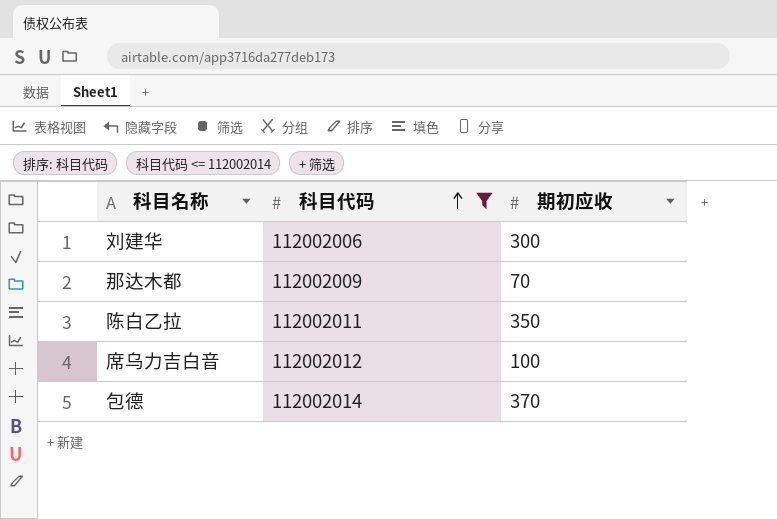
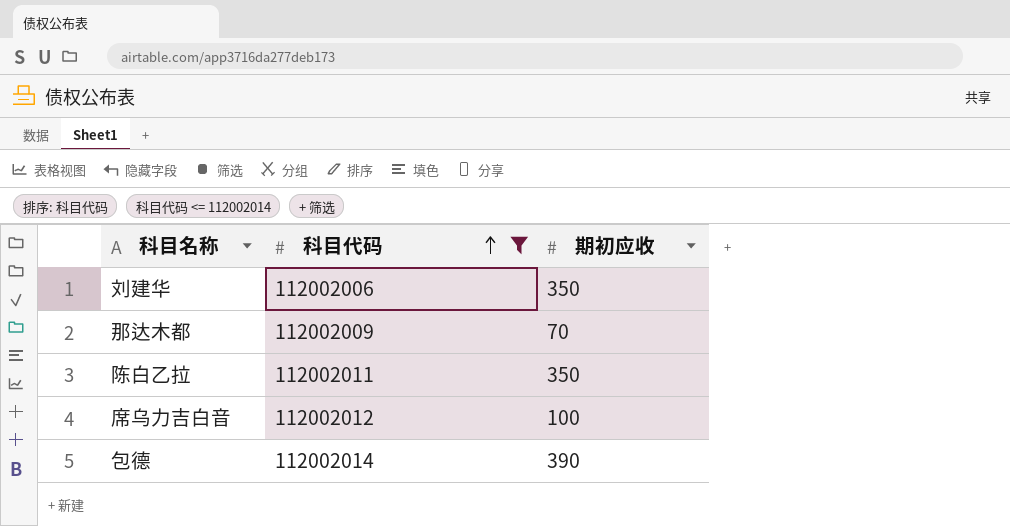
刘建华 | 期初应收: 300 -> 350
包德 | 期初应收: 370 -> 390

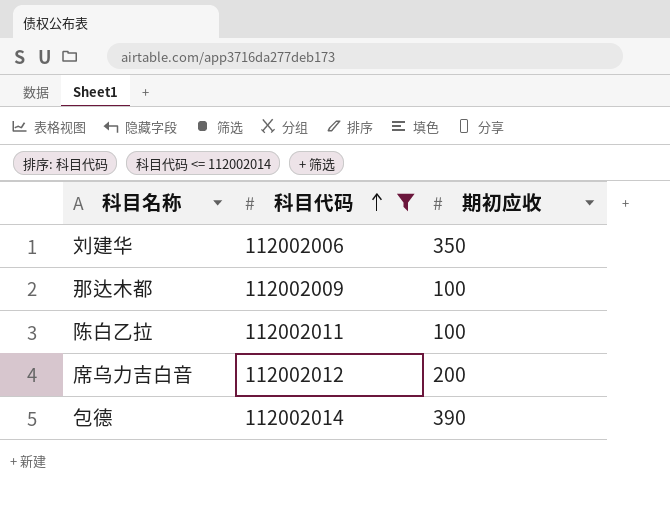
那达木都 | 期初应收: 70 -> 100
陈白乙拉 | 期初应收: 350 -> 100
席乌力吉白音 | 期初应收: 100 -> 200

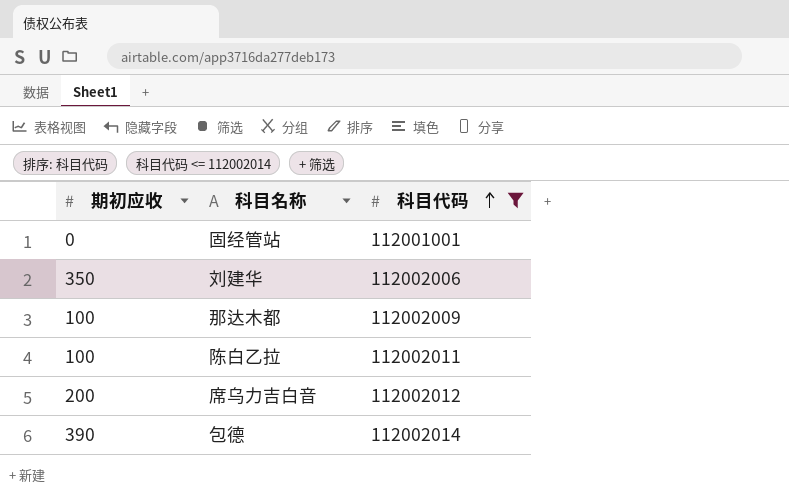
column 期初应收 | position: 3 -> 1
row 固经管站: none -> 0 | 112001001

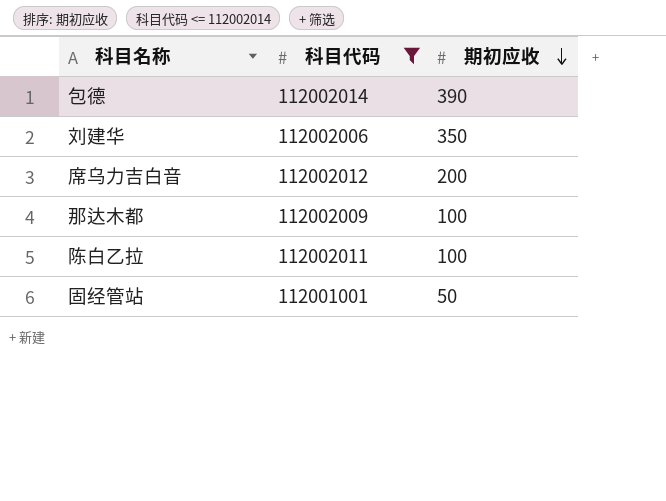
row order: 科目代码 ascending -> 期初应收 descending
column 期初应收 | position: 1 -> 3
固经管站 | 期初应收: 0 -> 50

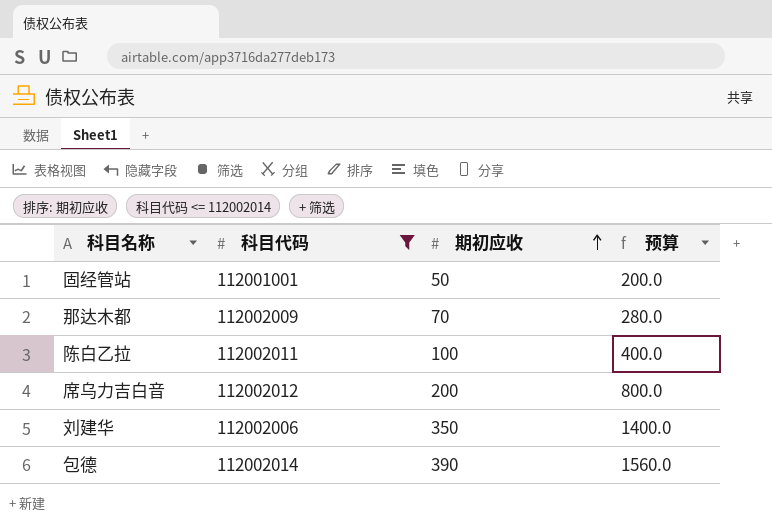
row order: 期初应收 descending -> 期初应收 ascending
column 预算 | formula: none -> [期初应收] * 4
那达木都 | 期初应收: 100 -> 70

